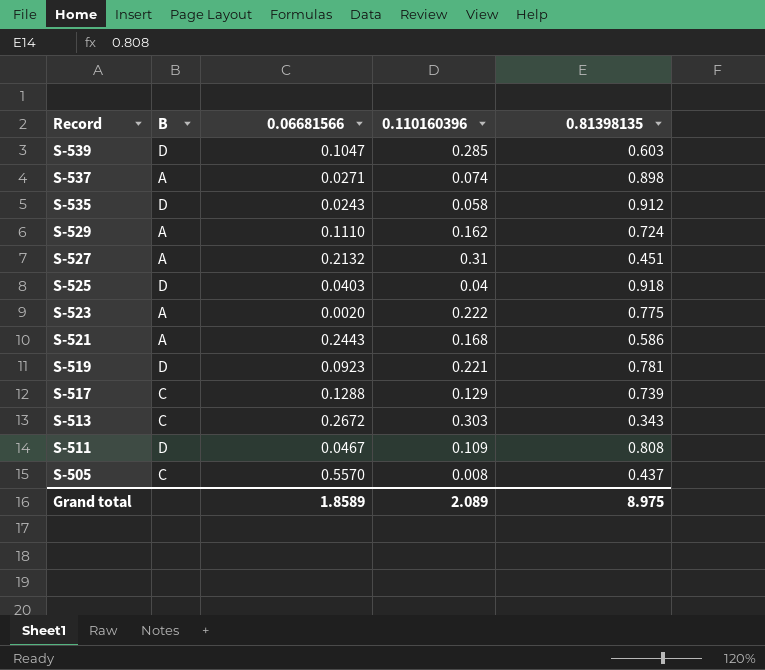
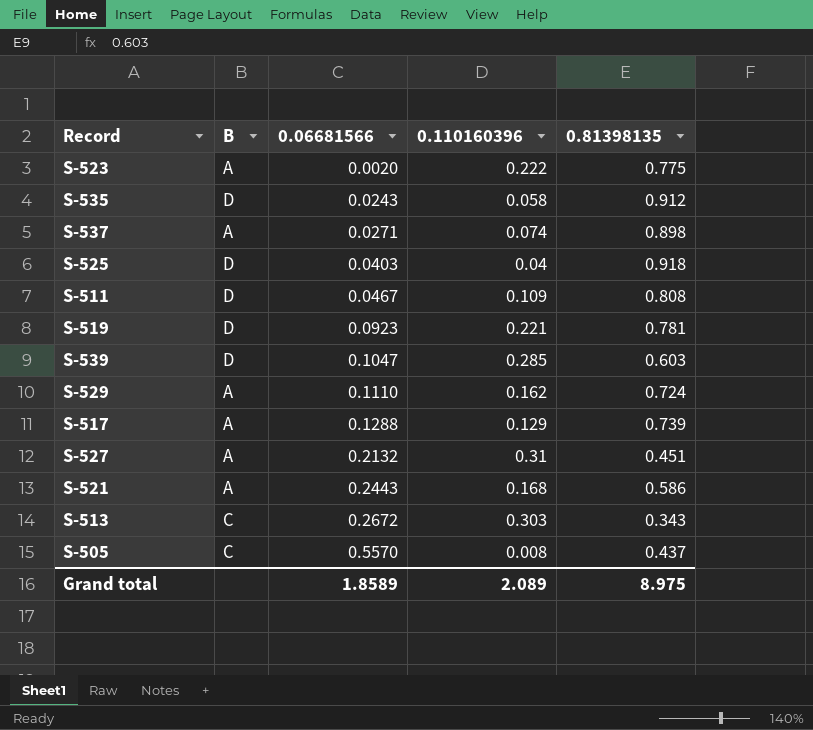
row order: Record descending -> 0.06681566 ascending
S-517 | B: C -> A

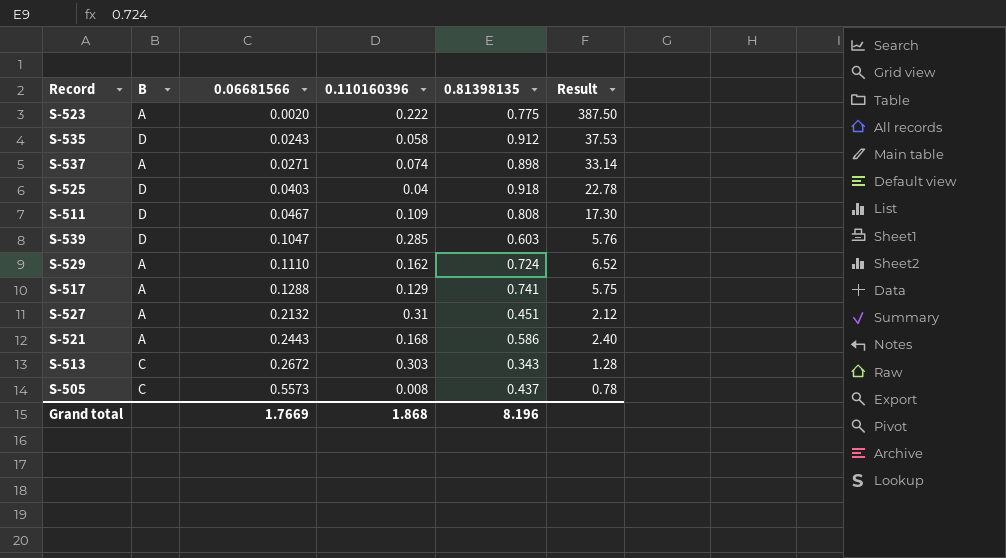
column Result | formula: none -> [0.81398135] / [0.06681566]
row S-519: D | 0.0923 | 0.221 | 0.781 -> none
S-517 | 0.81398135: 0.739 -> 0.741
S-505 | 0.06681566: 0.5570 -> 0.5573
Grand total | 0.06681566: 1.8589 -> 1.7669
Grand total | 0.110160396: 2.089 -> 1.868
Grand total | 0.81398135: 8.975 -> 8.196

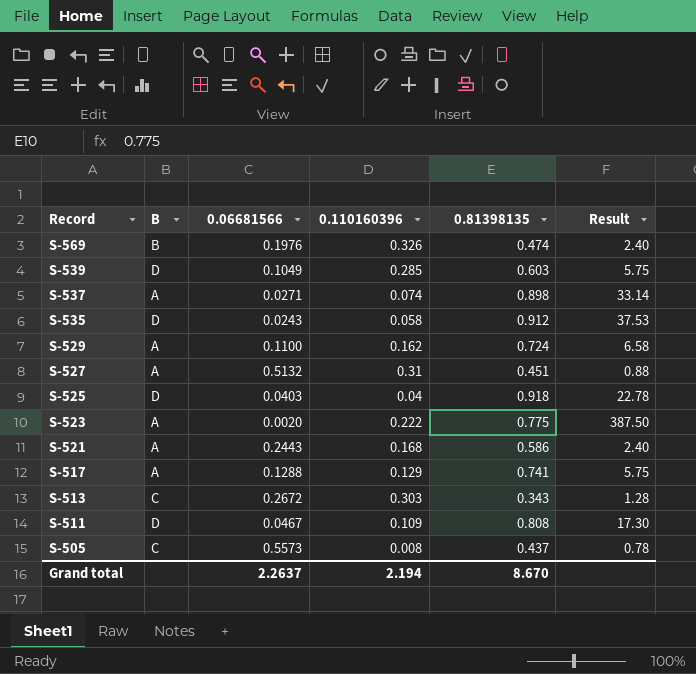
row order: 0.06681566 ascending -> Record descending
row S-569: none -> B | 0.1976 | 0.326 | 0.474 | 2.40
S-539 | 0.06681566: 0.1047 -> 0.1049
S-539 | Result: 5.76 -> 5.75
S-529 | 0.06681566: 0.1110 -> 0.1100
S-529 | Result: 6.52 -> 6.58
S-527 | 0.06681566: 0.2132 -> 0.5132
S-527 | Result: 2.12 -> 0.88
Grand total | 0.06681566: 1.7669 -> 2.2637
Grand total | 0.110160396: 1.868 -> 2.194
Grand total | 0.81398135: 8.196 -> 8.670

